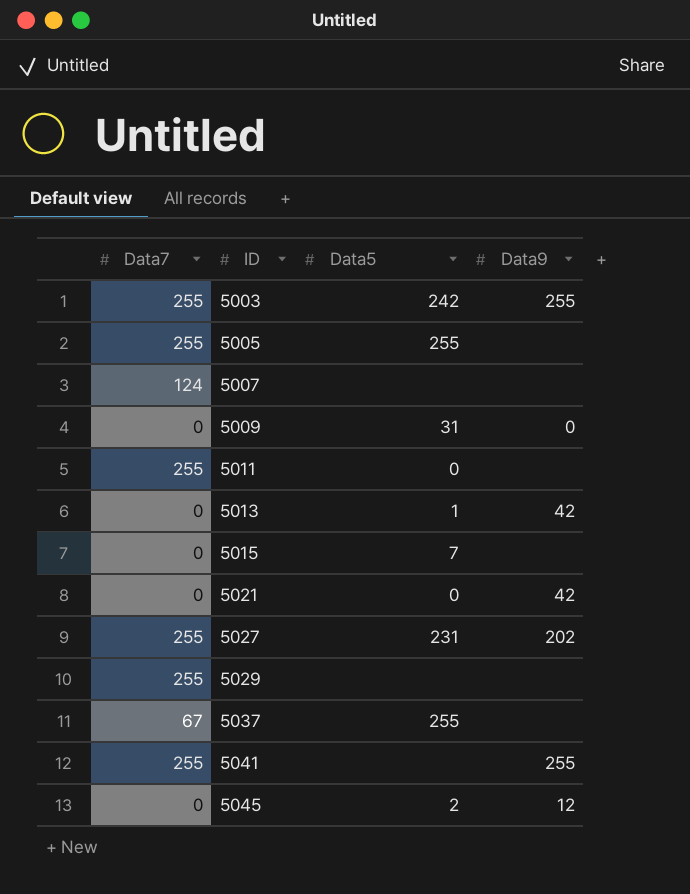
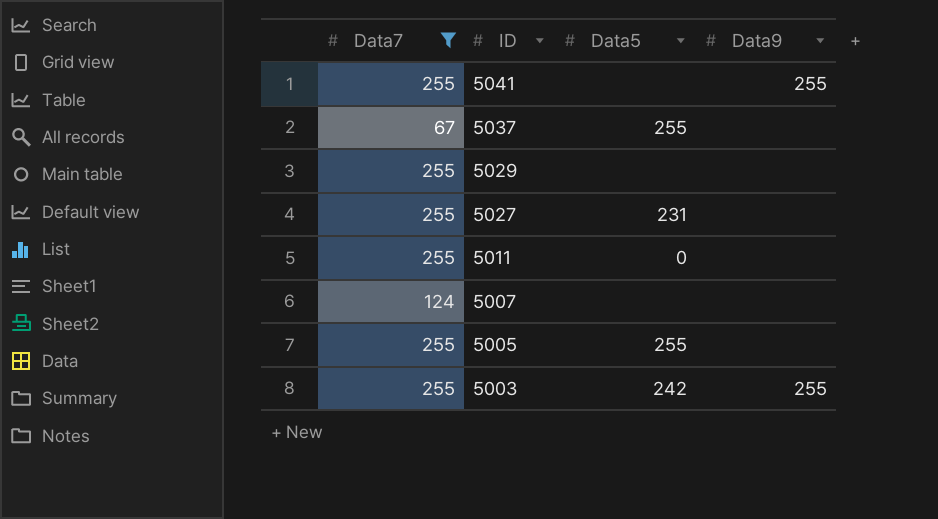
filter: none -> Data7 != 0
row order: ID ascending -> ID descending
5027 | Data9: 202 -> none

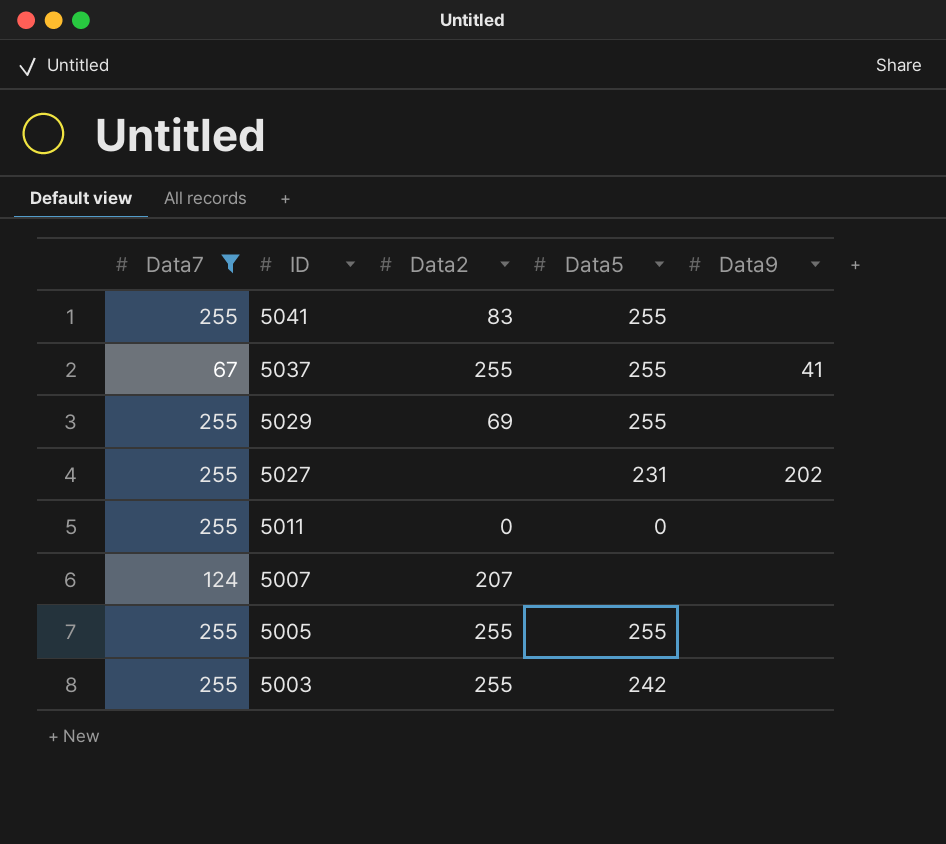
column Data2 | position: none -> 3
5041 | Data5: none -> 255
5041 | Data9: 255 -> none
5037 | Data9: none -> 41
5029 | Data5: none -> 255
5027 | Data9: none -> 202
5003 | Data9: 255 -> none

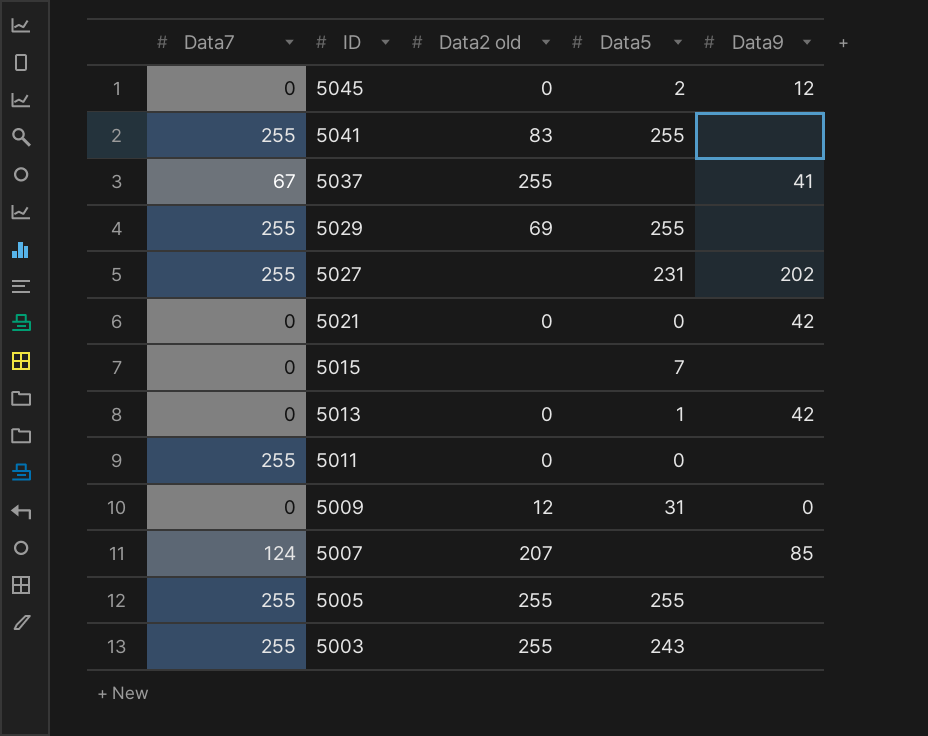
filter: Data7 != 0 -> none
column name: Data2 -> Data2 old
5037 | Data5: 255 -> none
5007 | Data9: none -> 85
5003 | Data5: 242 -> 243

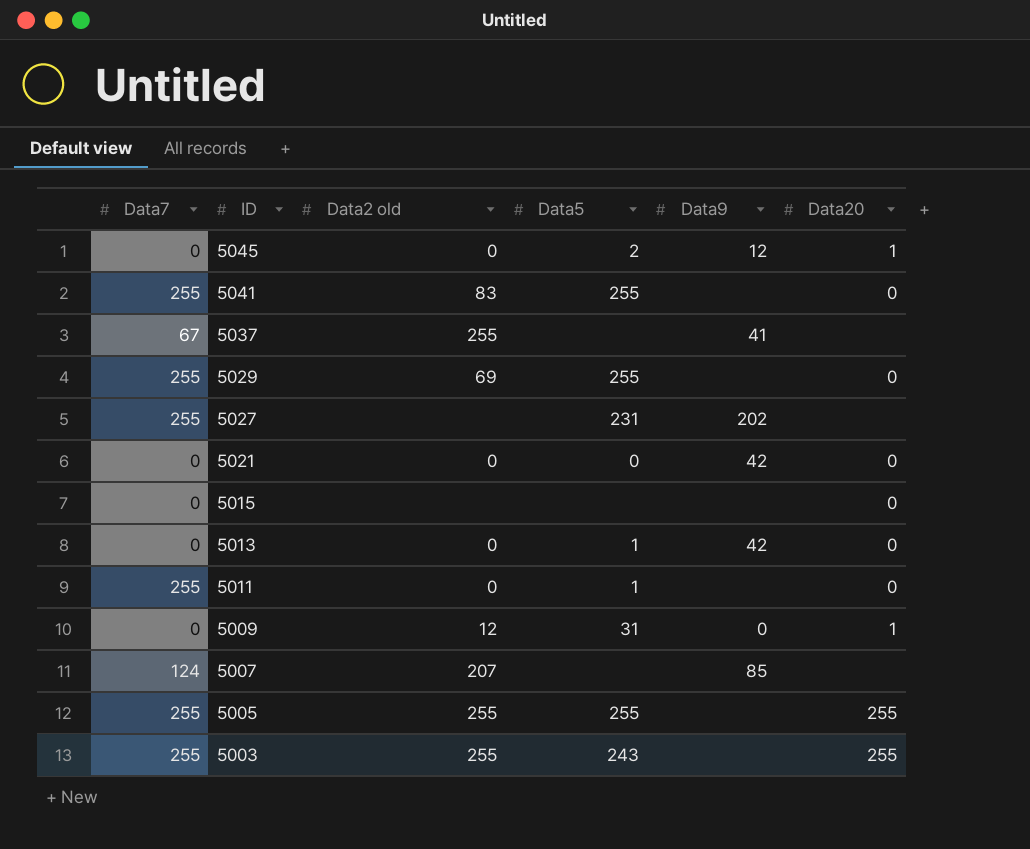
column Data20 | position: none -> 6
5015 | Data5: 7 -> none
5011 | Data5: 0 -> 1

